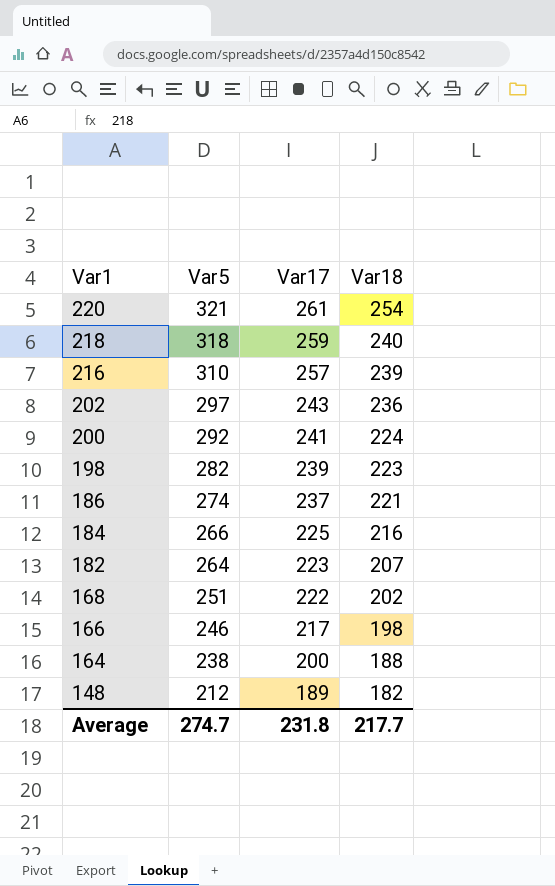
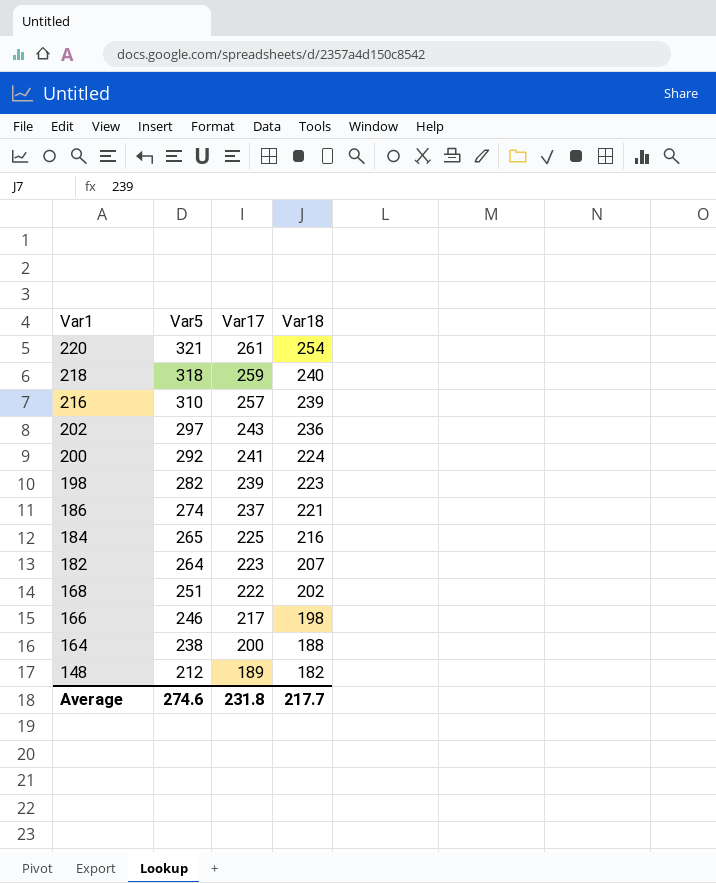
184 | Var5: 266 -> 265
Average | Var5: 274.7 -> 274.6

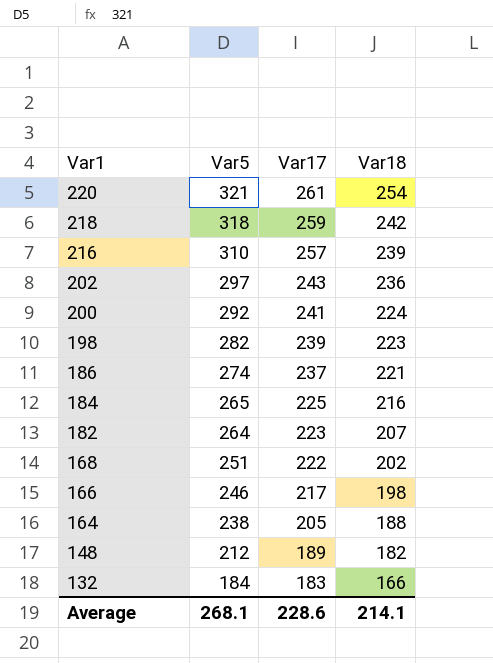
218 | Var18: 240 -> 242
164 | Var17: 200 -> 205
row 132: none -> 184 | 183 | 166
Average | Var5: 274.6 -> 268.1
Average | Var17: 231.8 -> 228.6
Average | Var18: 217.7 -> 214.1

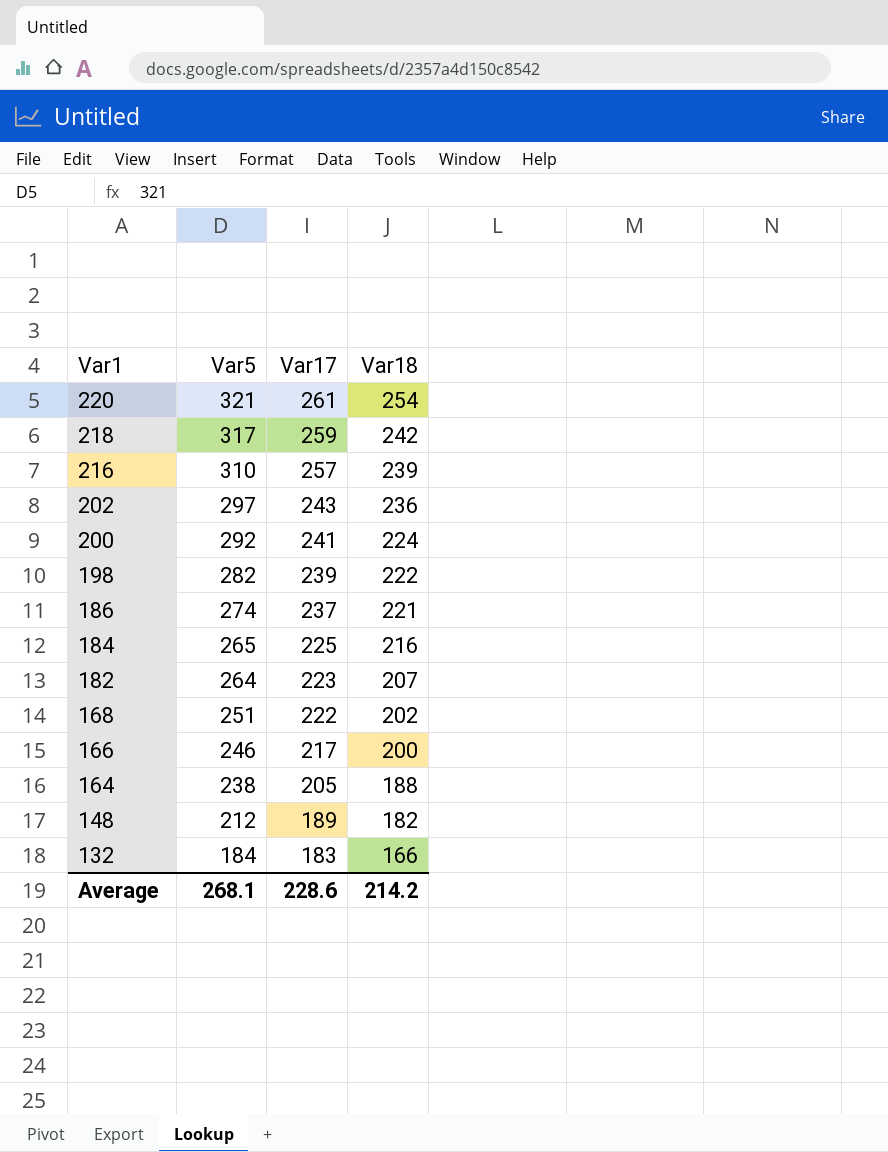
218 | Var5: 318 -> 317
198 | Var18: 223 -> 222
166 | Var18: 198 -> 200
Average | Var18: 214.1 -> 214.2

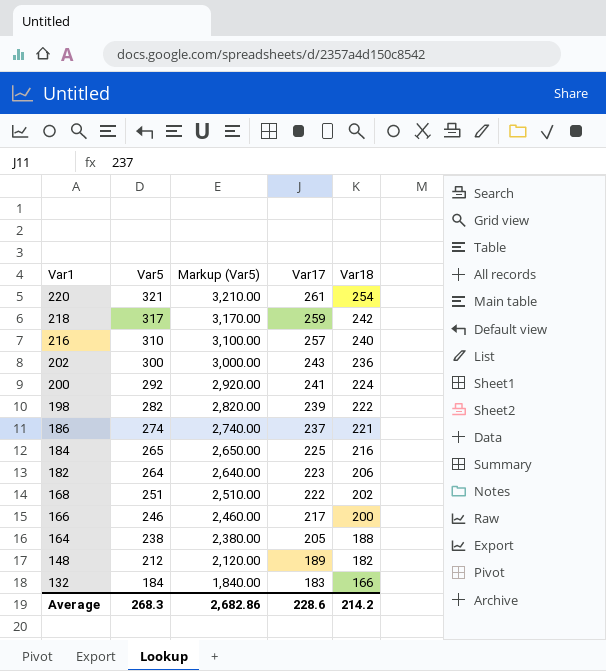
column Markup (Var5) | formula: none -> [Var5] * 10
216 | Var18: 239 -> 240
202 | Var5: 297 -> 300
182 | Var18: 207 -> 206
Average | Var5: 268.1 -> 268.3

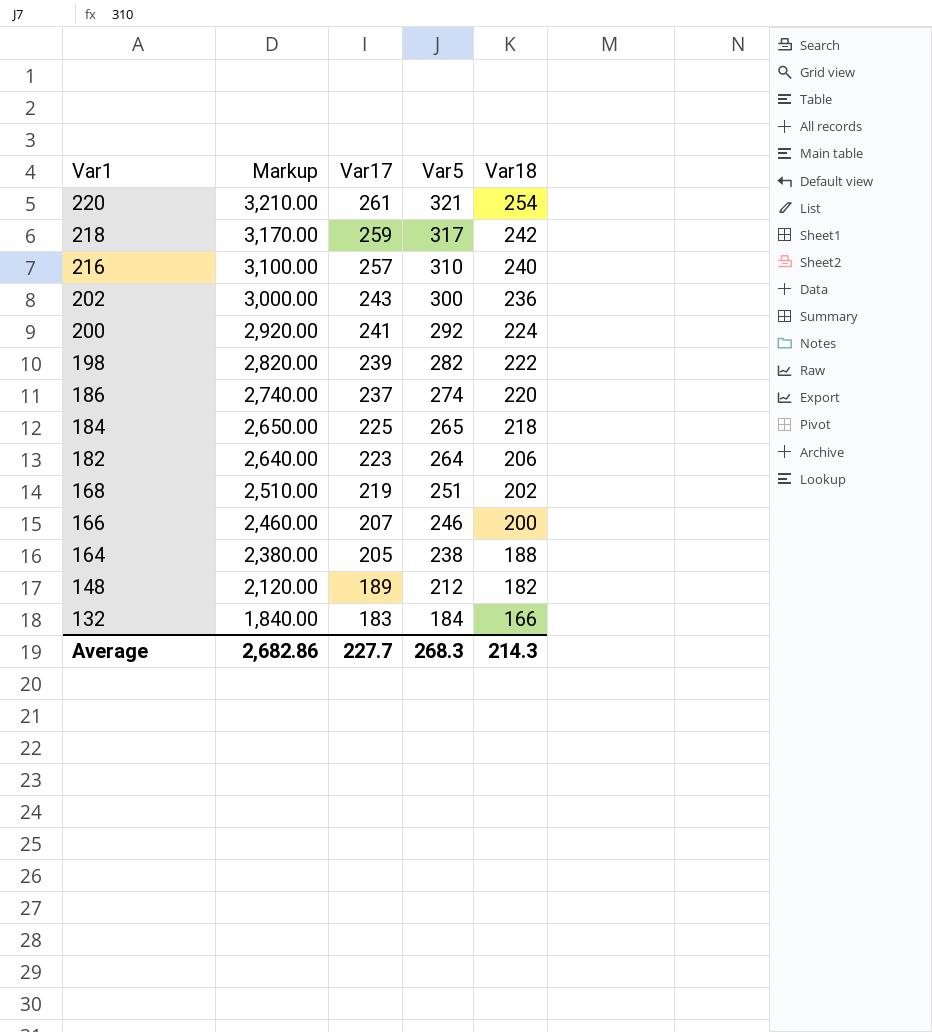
column name: Markup (Var5) -> Markup
column Var5 | position: 2 -> 4
186 | Var18: 221 -> 220
184 | Var18: 216 -> 218
168 | Var17: 222 -> 219
166 | Var17: 217 -> 207
Average | Var17: 228.6 -> 227.7
Average | Var18: 214.2 -> 214.3

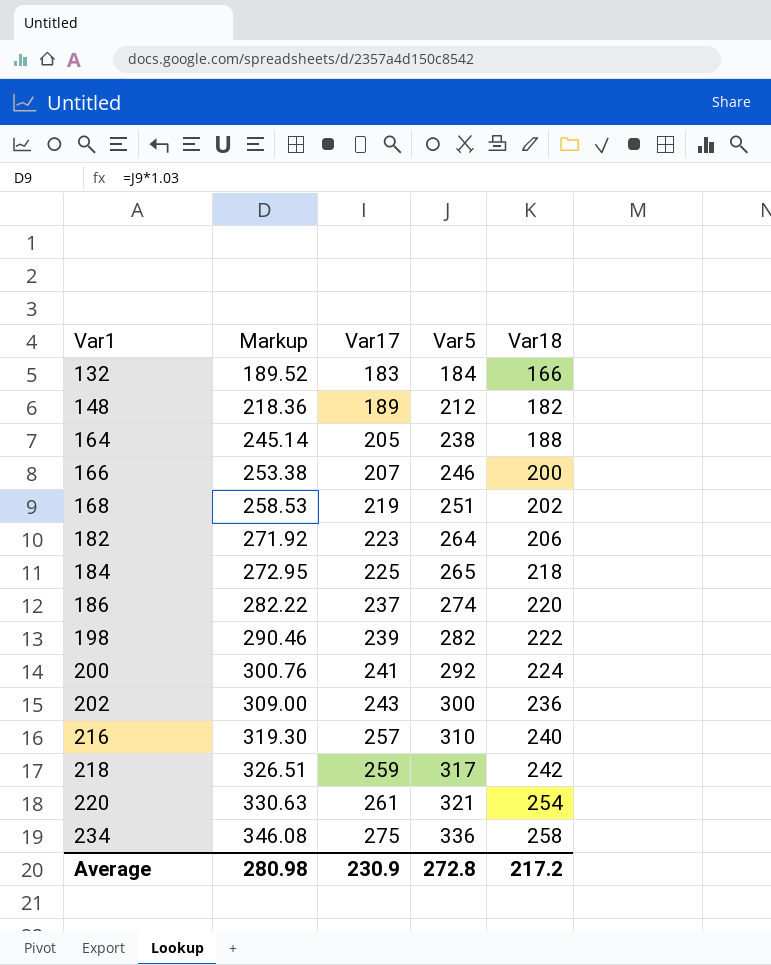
row order: Var1 descending -> Var1 ascending
column Markup | formula: [Var5] * 10 -> [Var5] * 1.03
row 234: none -> 346.08 | 275 | 336 | 258
Average | Markup: 2,682.86 -> 280.98
Average | Var17: 227.7 -> 230.9
Average | Var5: 268.3 -> 272.8
Average | Var18: 214.3 -> 217.2

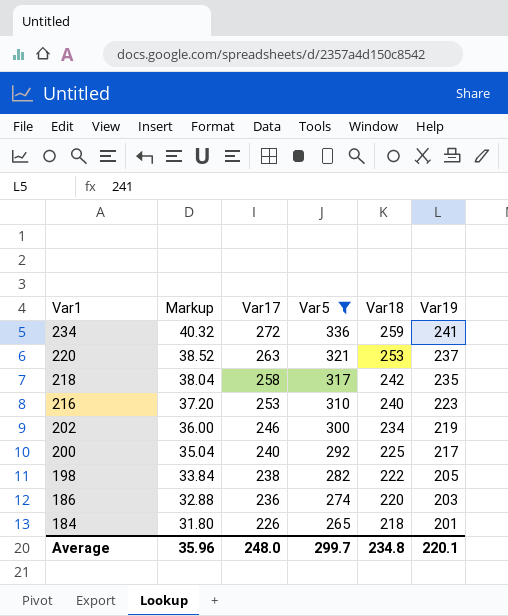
filter: none -> Var5 >= 265
row order: Var1 ascending -> Var1 descending
column Markup | formula: [Var5] * 1.03 -> [Var5] * 0.12
column Var19 | position: none -> 6
234 | Var17: 275 -> 272
234 | Var18: 258 -> 259
220 | Var17: 261 -> 263
220 | Var18: 254 -> 253
218 | Var17: 259 -> 258
216 | Var17: 257 -> 253
202 | Var17: 243 -> 246
202 | Var18: 236 -> 234
200 | Var17: 241 -> 240
200 | Var18: 224 -> 225
198 | Var17: 239 -> 238
186 | Var17: 237 -> 236
184 | Var17: 225 -> 226
Average | Markup: 280.98 -> 35.96
Average | Var17: 230.9 -> 248.0
Average | Var5: 272.8 -> 299.7
Average | Var18: 217.2 -> 234.8

